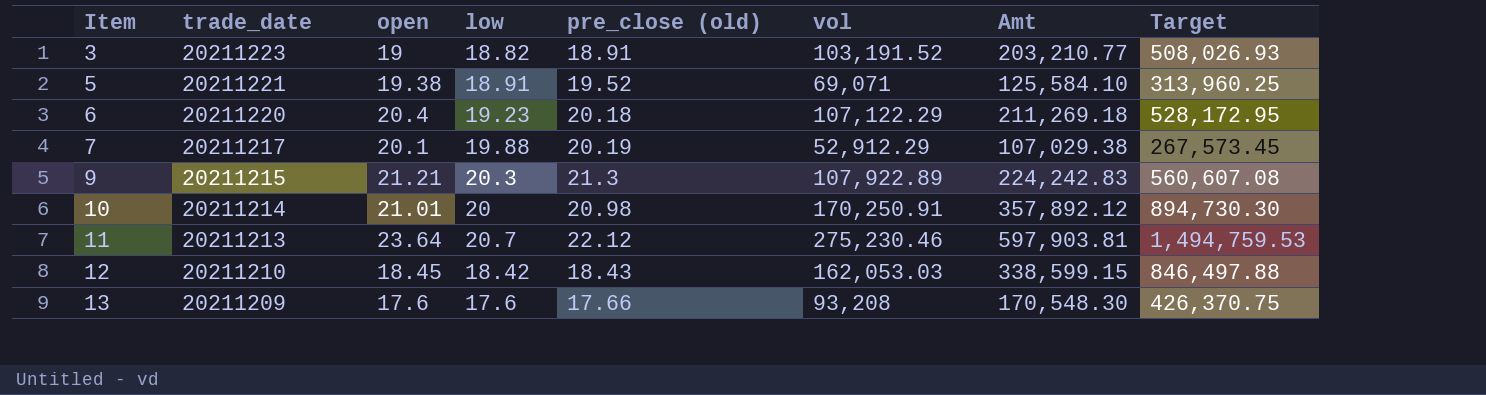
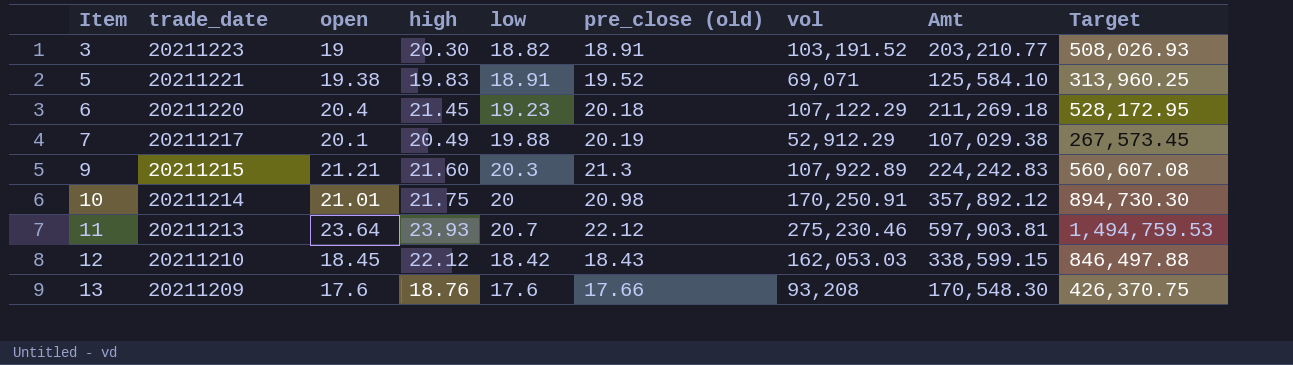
column high | position: none -> 4

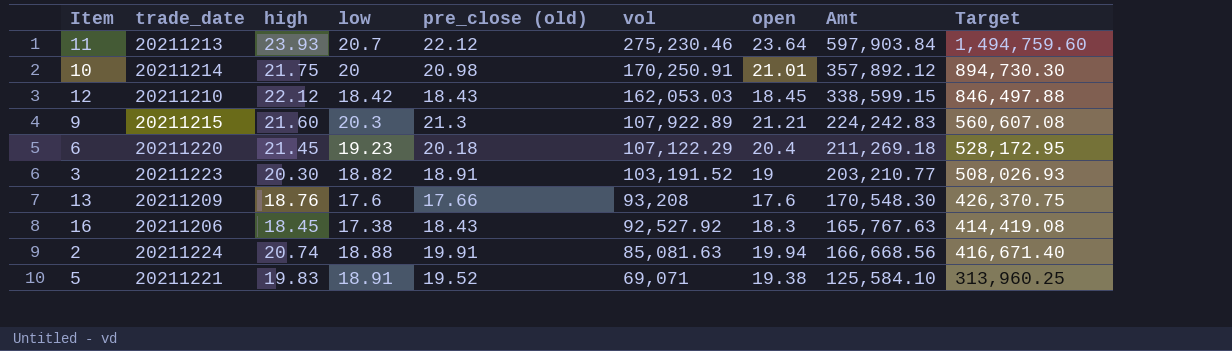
row order: Item ascending -> vol descending
column open | position: 3 -> 7
row 7: 20211217 | 20.1 | 20.49 | 19.88 | 20.19 | 52,912.29 | 107,029.38 | 267,573.45 -> none
11 | Amt: 597,903.81 -> 597,903.84
11 | Target: 1,494,759.53 -> 1,494,759.60
row 16: none -> 20211206 | 18.45 | 17.38 | 18.43 | 92,527.92 | 18.3 | 165,767.63 | 414,419.08
row 2: none -> 20211224 | 20.74 | 18.88 | 19.91 | 85,081.63 | 19.94 | 166,668.56 | 416,671.40

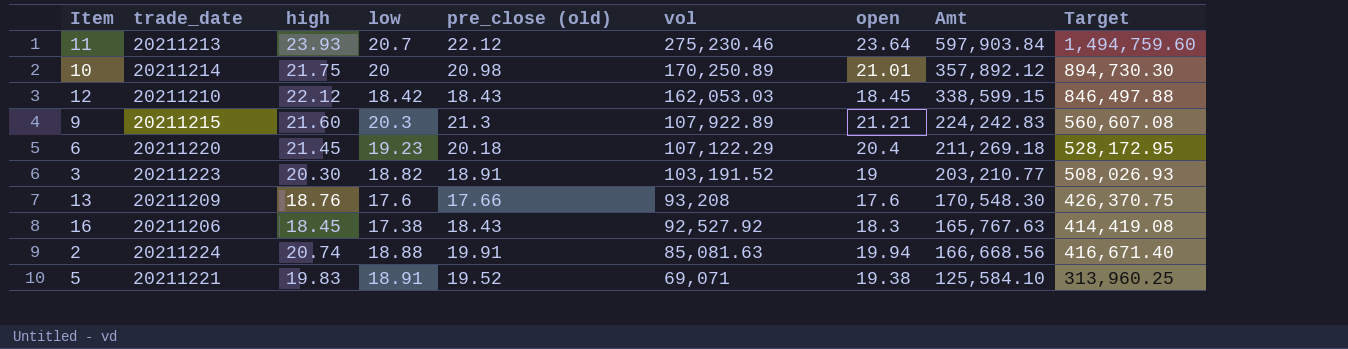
10 | vol: 170,250.91 -> 170,250.89

